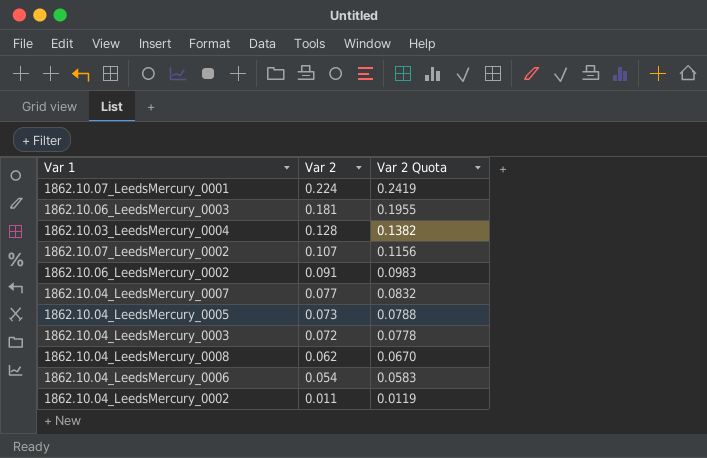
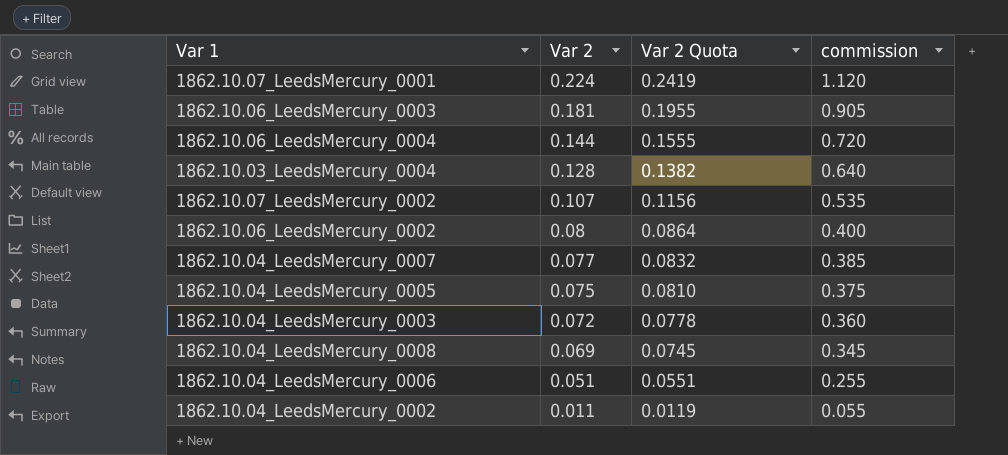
column commission | formula: none -> [Var 2] * 5
row 1862.10.06_LeedsMercury_0004: none -> 0.144 | 0.1555 | 0.720
1862.10.06_LeedsMercury_0002 | Var 2: 0.091 -> 0.08
1862.10.06_LeedsMercury_0002 | Var 2 Quota: 0.0983 -> 0.0864
1862.10.04_LeedsMercury_0005 | Var 2: 0.073 -> 0.075
1862.10.04_LeedsMercury_0005 | Var 2 Quota: 0.0788 -> 0.0810
1862.10.04_LeedsMercury_0008 | Var 2: 0.062 -> 0.069
1862.10.04_LeedsMercury_0008 | Var 2 Quota: 0.0670 -> 0.0745
1862.10.04_LeedsMercury_0006 | Var 2: 0.054 -> 0.051
1862.10.04_LeedsMercury_0006 | Var 2 Quota: 0.0583 -> 0.0551

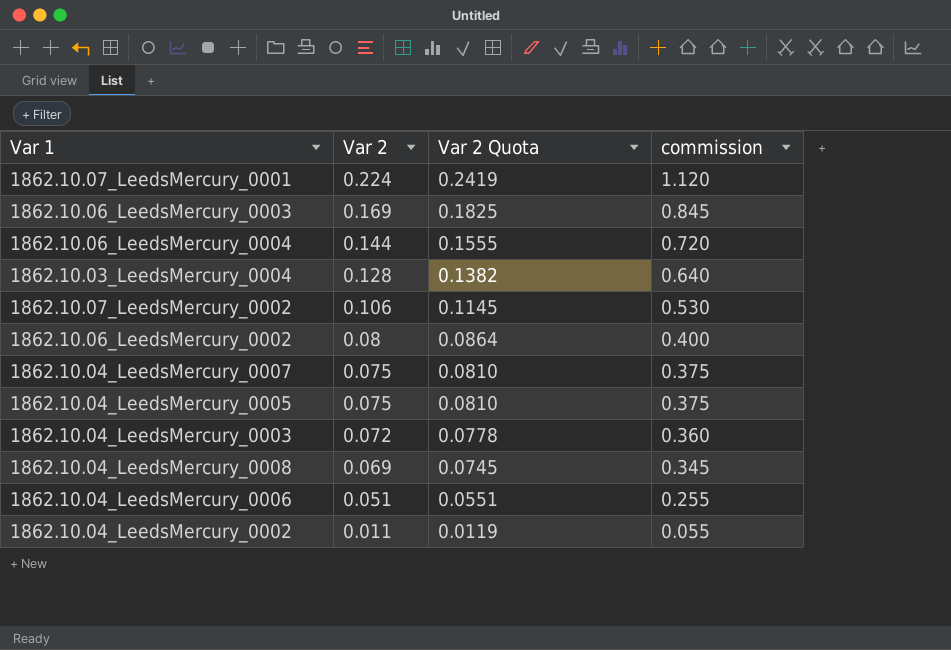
1862.10.06_LeedsMercury_0003 | Var 2: 0.181 -> 0.169
1862.10.06_LeedsMercury_0003 | Var 2 Quota: 0.1955 -> 0.1825
1862.10.06_LeedsMercury_0003 | commission: 0.905 -> 0.845
1862.10.07_LeedsMercury_0002 | Var 2: 0.107 -> 0.106
1862.10.07_LeedsMercury_0002 | Var 2 Quota: 0.1156 -> 0.1145
1862.10.07_LeedsMercury_0002 | commission: 0.535 -> 0.530
1862.10.04_LeedsMercury_0007 | Var 2: 0.077 -> 0.075
1862.10.04_LeedsMercury_0007 | Var 2 Quota: 0.0832 -> 0.0810
1862.10.04_LeedsMercury_0007 | commission: 0.385 -> 0.375

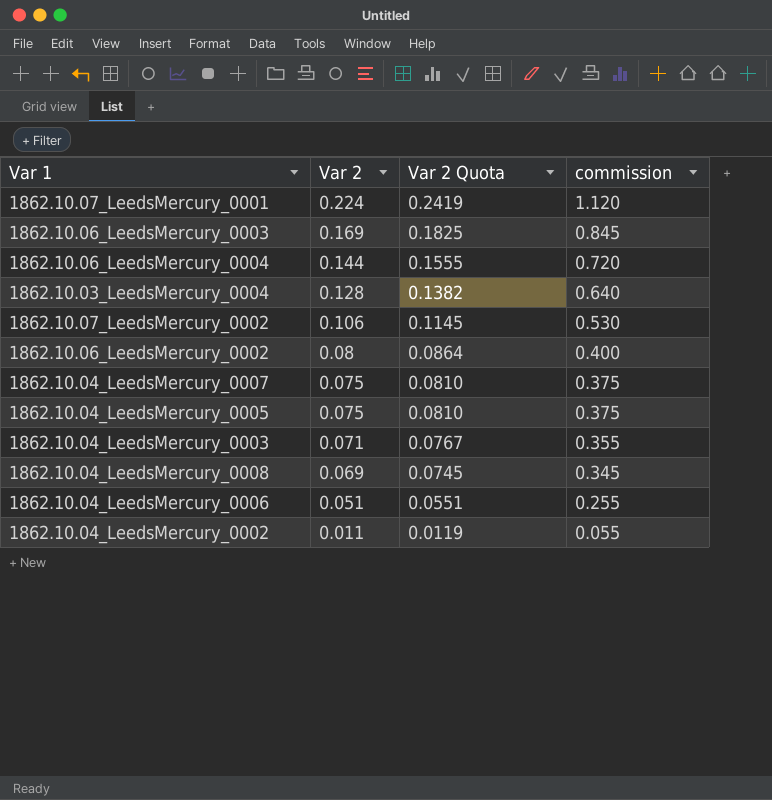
1862.10.04_LeedsMercury_0003 | Var 2: 0.072 -> 0.071
1862.10.04_LeedsMercury_0003 | Var 2 Quota: 0.0778 -> 0.0767
1862.10.04_LeedsMercury_0003 | commission: 0.360 -> 0.355

